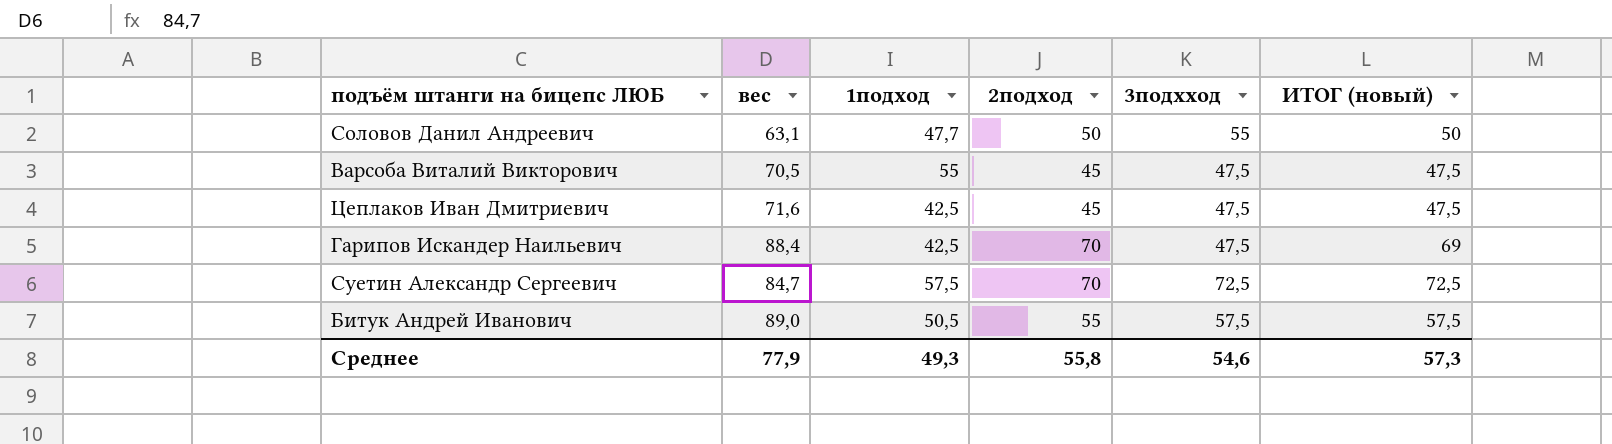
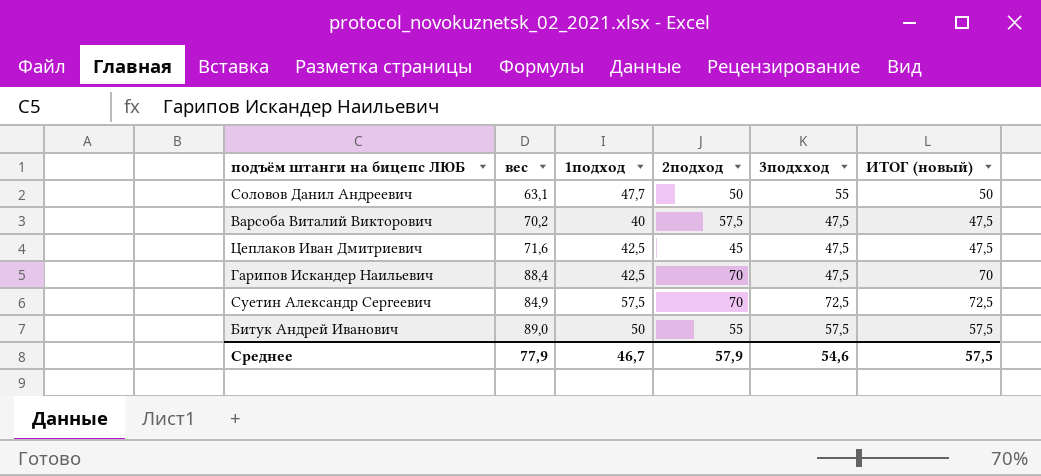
Варсоба Виталий Викторович | вес: 70,5 -> 70,2
Варсоба Виталий Викторович | 1подход: 55 -> 40
Варсоба Виталий Викторович | 2подход: 45 -> 57,5
Гарипов Искандер Наильевич | ИТОГ (новый): 69 -> 70
Суетин Александр Сергеевич | вес: 84,7 -> 84,9
Битук Андрей Иванович | 1подход: 50,5 -> 50
Среднее | 1подход: 49,3 -> 46,7
Среднее | 2подход: 55,8 -> 57,9
Среднее | ИТОГ (новый): 57,3 -> 57,5

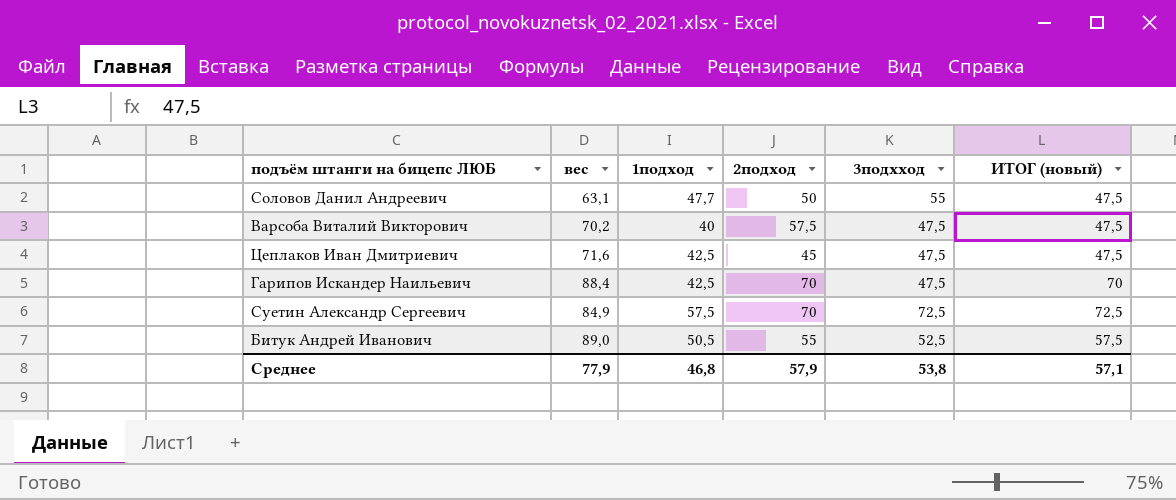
Соловов Данил Андреевич | ИТОГ (новый): 50 -> 47,5
Битук Андрей Иванович | 1подход: 50 -> 50,5
Битук Андрей Иванович | 3подхход: 57,5 -> 52,5
Среднее | 1подход: 46,7 -> 46,8
Среднее | 3подхход: 54,6 -> 53,8
Среднее | ИТОГ (новый): 57,5 -> 57,1

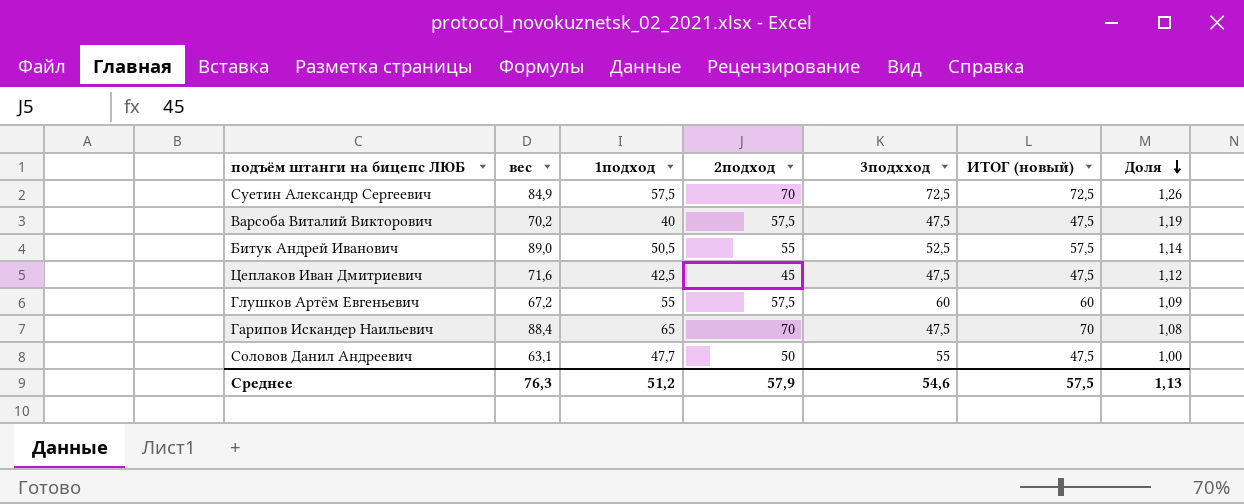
row order: none -> Доля descending
column Доля | formula: none -> [ИТОГ (новый)] / [1подход]
row Глушков Артём Евгеньевич: none -> 67,2 | 55 | 57,5 | 60 | 60 | 1,09
Гарипов Искандер Наильевич | 1подход: 42,5 -> 65
Среднее | вес: 77,9 -> 76,3
Среднее | 1подход: 46,8 -> 51,2
Среднее | 3подхход: 53,8 -> 54,6
Среднее | ИТОГ (новый): 57,1 -> 57,5

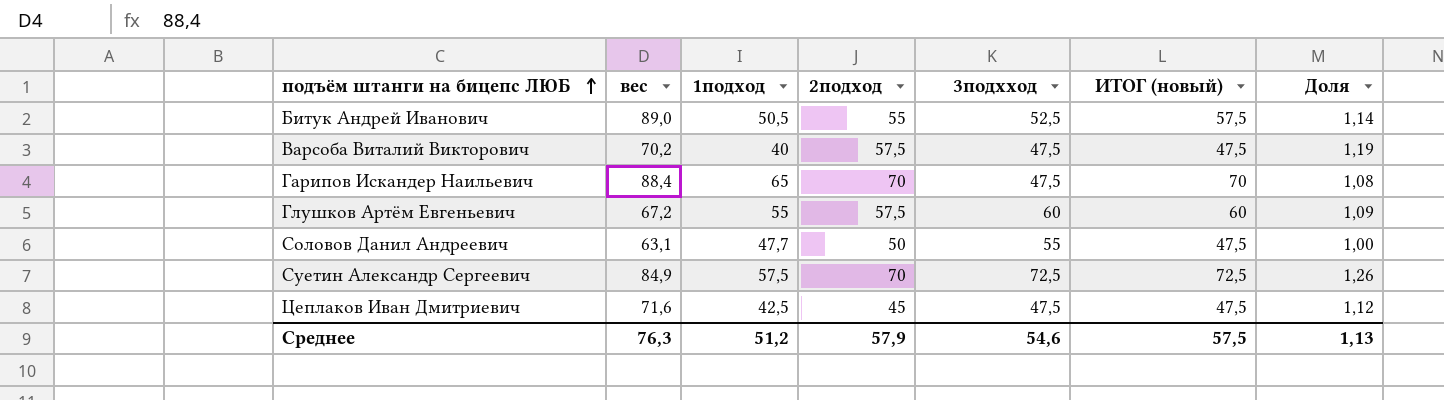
row order: Доля descending -> подъём штанги на бицепс ЛЮБ ascending

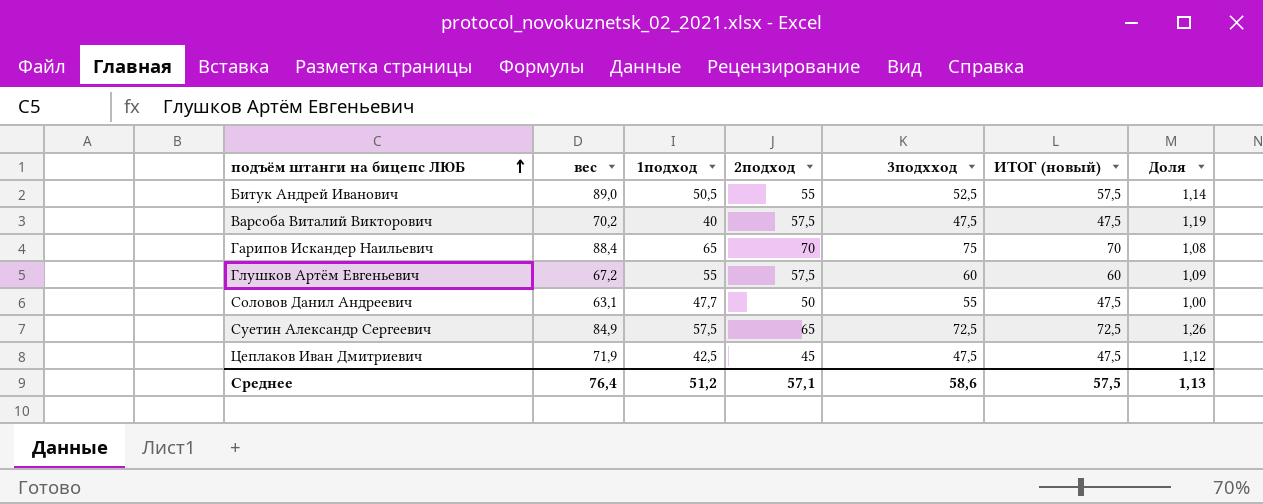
Гарипов Искандер Наильевич | 3подхход: 47,5 -> 75
Суетин Александр Сергеевич | 2подход: 70 -> 65
Цеплаков Иван Дмитриевич | вес: 71,6 -> 71,9
Среднее | вес: 76,3 -> 76,4
Среднее | 2подход: 57,9 -> 57,1
Среднее | 3подхход: 54,6 -> 58,6

